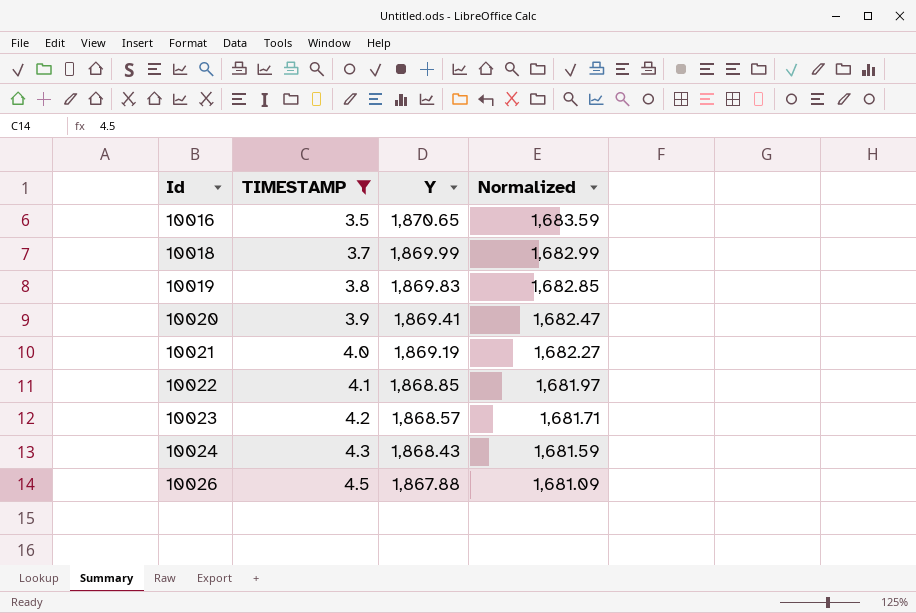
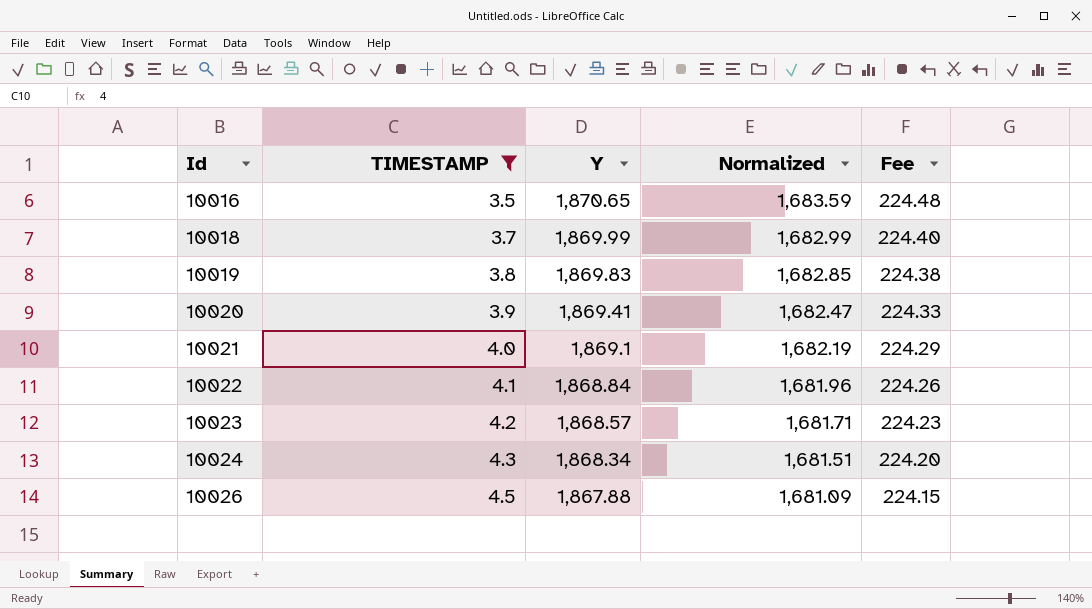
column Fee | formula: none -> [Y] * 0.12
10021 | Y: 1,869.19 -> 1,869.1
10021 | Normalized: 1,682.27 -> 1,682.19
10022 | Y: 1,868.85 -> 1,868.84
10022 | Normalized: 1,681.97 -> 1,681.96
10024 | Y: 1,868.43 -> 1,868.34
10024 | Normalized: 1,681.59 -> 1,681.51

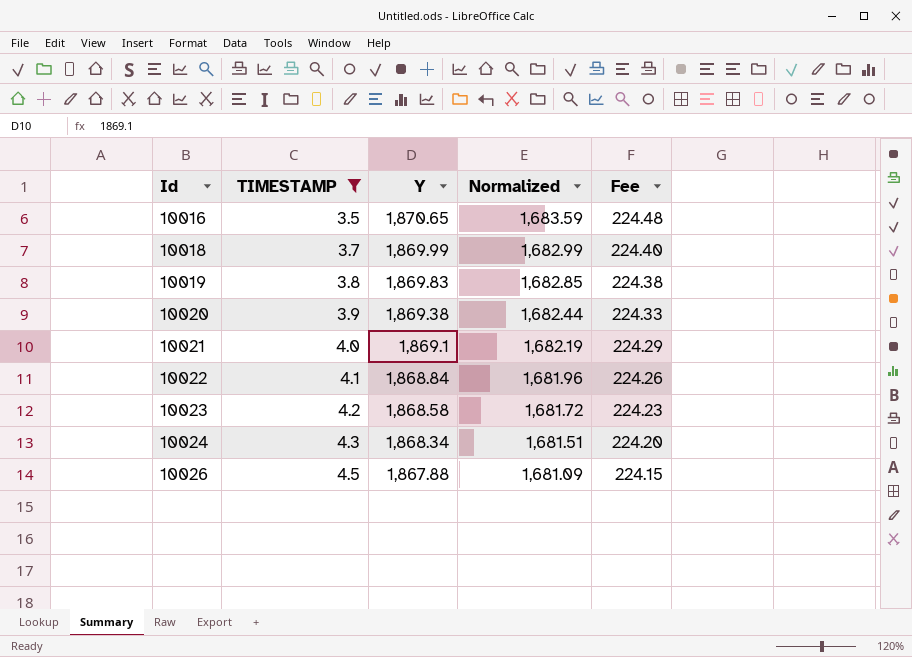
10020 | Y: 1,869.41 -> 1,869.38
10020 | Normalized: 1,682.47 -> 1,682.44
10023 | Y: 1,868.57 -> 1,868.58
10023 | Normalized: 1,681.71 -> 1,681.72

